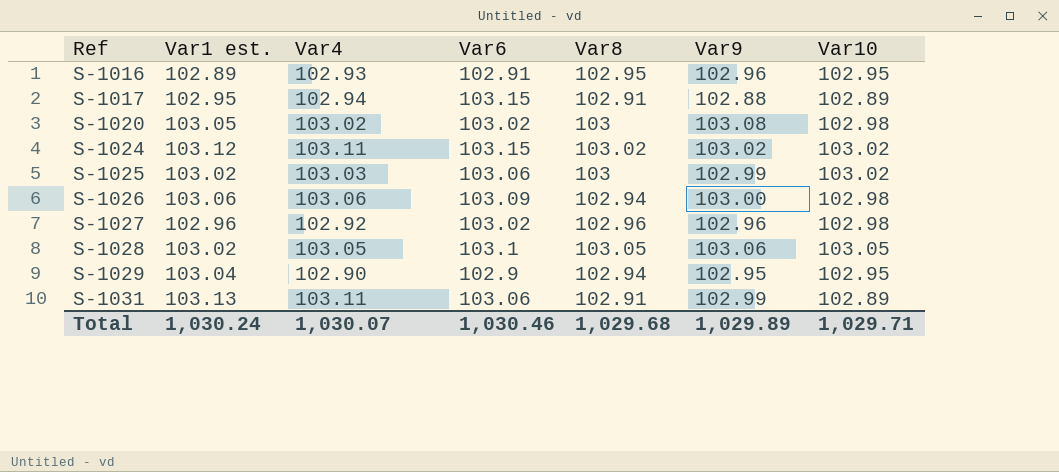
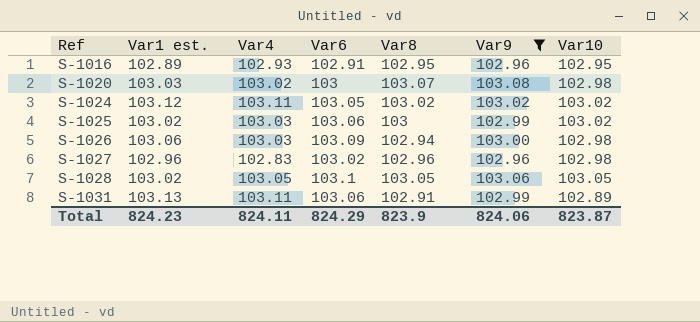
filter: none -> Var9 >= 102.96
S-1020 | Var1 est.: 103.05 -> 103.03
S-1020 | Var6: 103.02 -> 103
S-1020 | Var8: 103 -> 103.07
S-1024 | Var6: 103.15 -> 103.05
S-1026 | Var4: 103.06 -> 103.03
S-1027 | Var4: 102.92 -> 102.83
Total | Var1 est.: 1,030.24 -> 824.23
Total | Var4: 1,030.07 -> 824.11
Total | Var6: 1,030.46 -> 824.29
Total | Var8: 1,029.68 -> 823.9
Total | Var9: 1,029.89 -> 824.06
Total | Var10: 1,029.71 -> 823.87

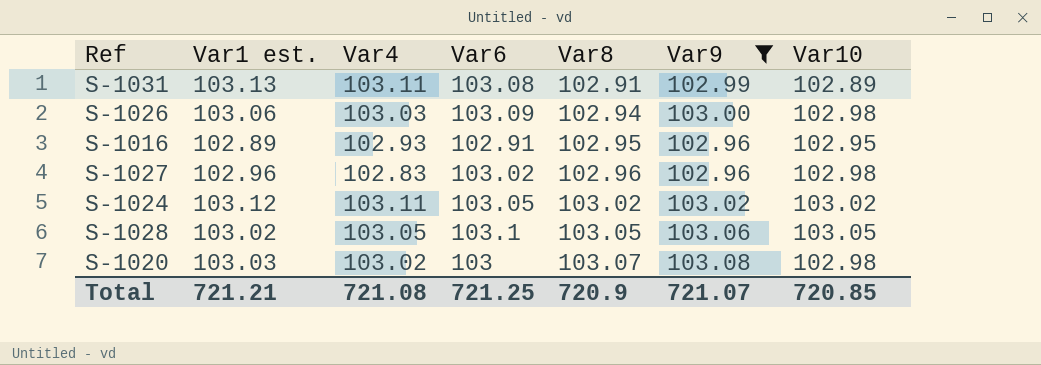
row order: Ref ascending -> Var8 ascending
row S-1025: 103.02 | 103.03 | 103.06 | 103 | 102.99 | 103.02 -> none
S-1031 | Var6: 103.06 -> 103.08
Total | Var1 est.: 824.23 -> 721.21
Total | Var4: 824.11 -> 721.08
Total | Var6: 824.29 -> 721.25
Total | Var8: 823.9 -> 720.9
Total | Var9: 824.06 -> 721.07
Total | Var10: 823.87 -> 720.85

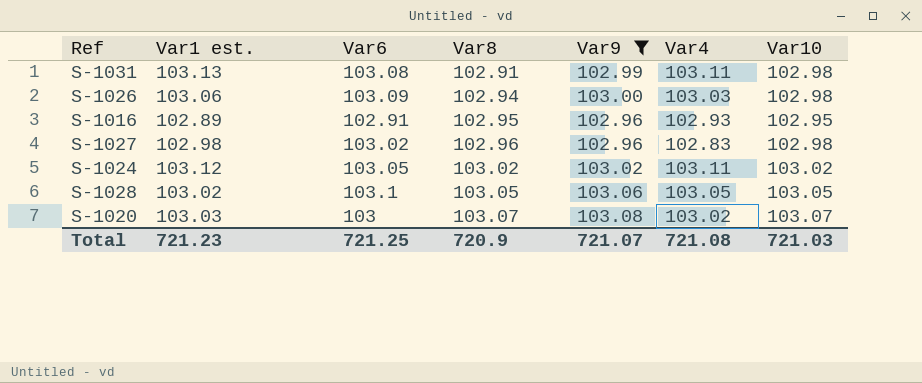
column Var4 | position: 3 -> 6
S-1031 | Var10: 102.89 -> 102.98
S-1027 | Var1 est.: 102.96 -> 102.98
S-1020 | Var10: 102.98 -> 103.07
Total | Var1 est.: 721.21 -> 721.23
Total | Var10: 720.85 -> 721.03

